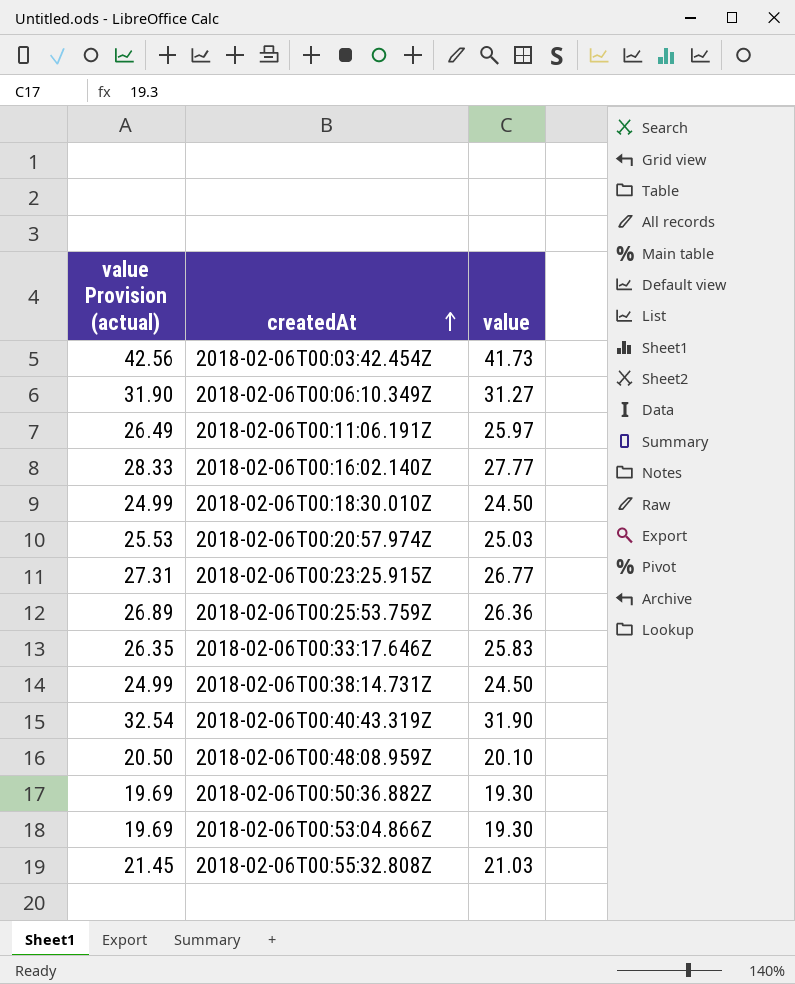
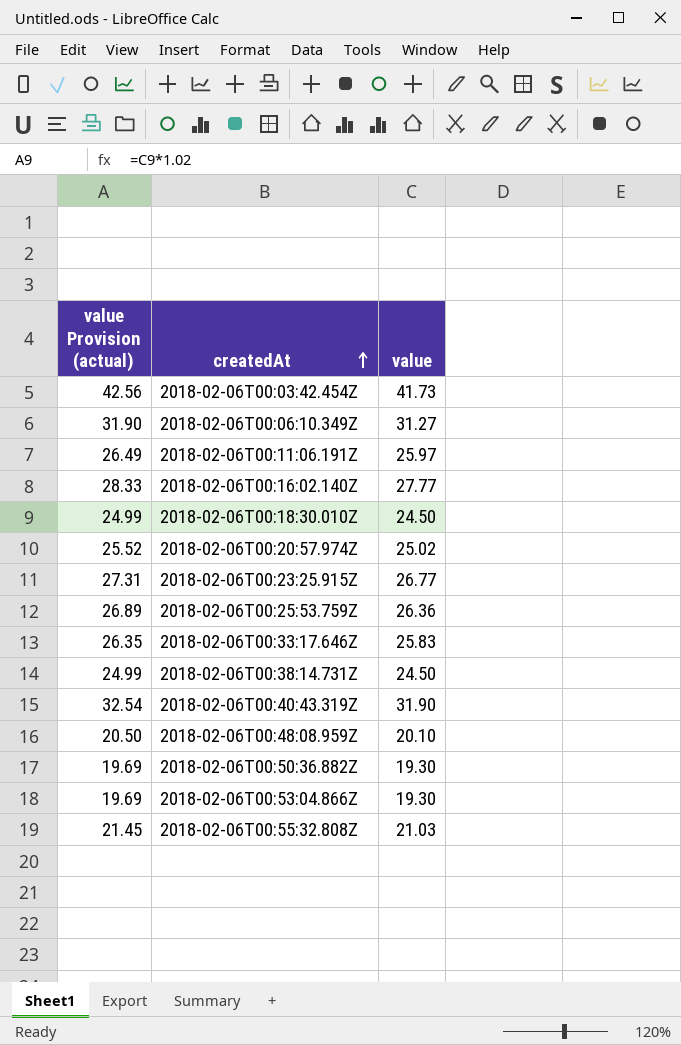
2018-02-06T00:20:57.974Z | value Provision (actual): 25.53 -> 25.52
2018-02-06T00:20:57.974Z | value: 25.03 -> 25.02

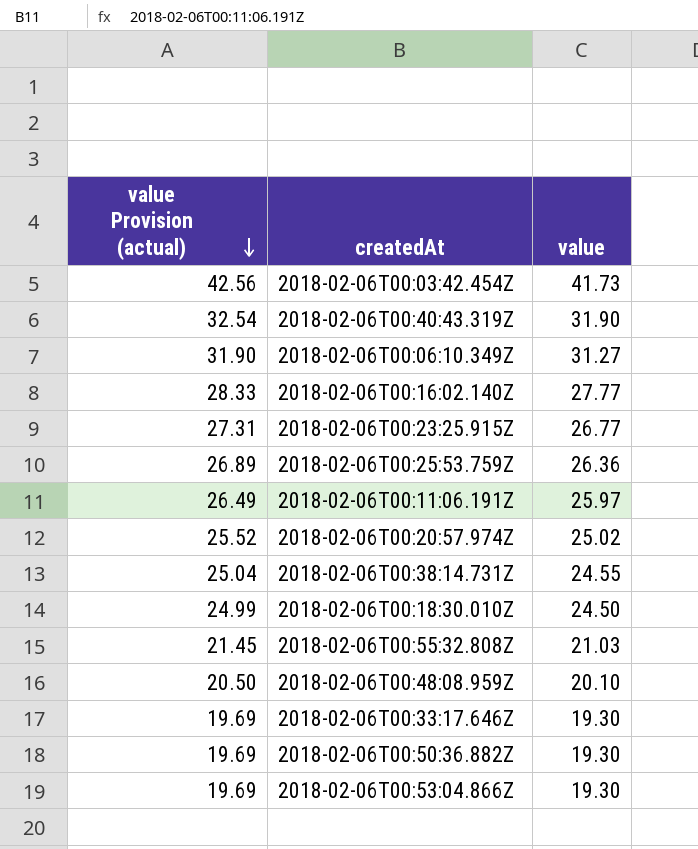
row order: createdAt ascending -> value Provision (actual) descending
2018-02-06T00:38:14.731Z | value Provision (actual): 24.99 -> 25.04
2018-02-06T00:38:14.731Z | value: 24.50 -> 24.55
2018-02-06T00:33:17.646Z | value Provision (actual): 26.35 -> 19.69
2018-02-06T00:33:17.646Z | value: 25.83 -> 19.30

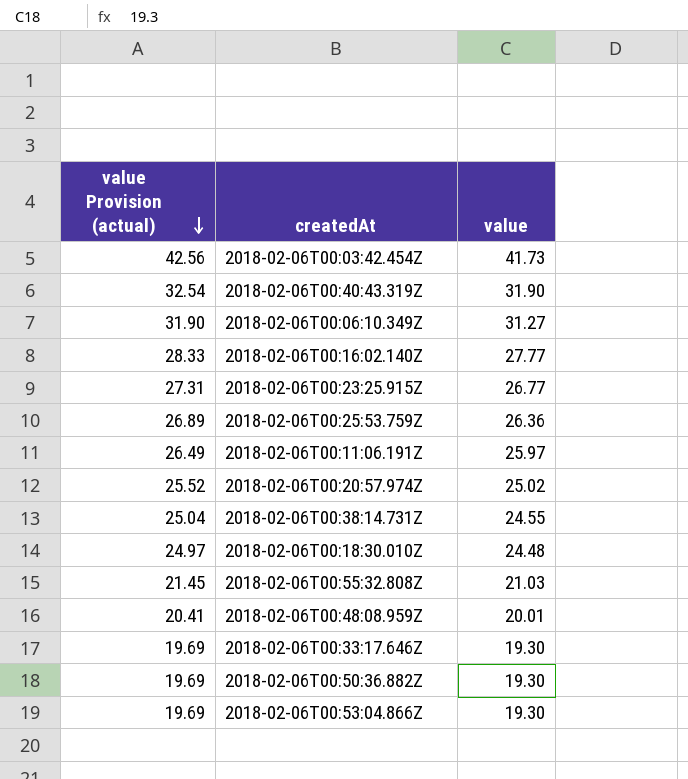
2018-02-06T00:18:30.010Z | value Provision (actual): 24.99 -> 24.97
2018-02-06T00:18:30.010Z | value: 24.50 -> 24.48
2018-02-06T00:48:08.959Z | value Provision (actual): 20.50 -> 20.41
2018-02-06T00:48:08.959Z | value: 20.10 -> 20.01

